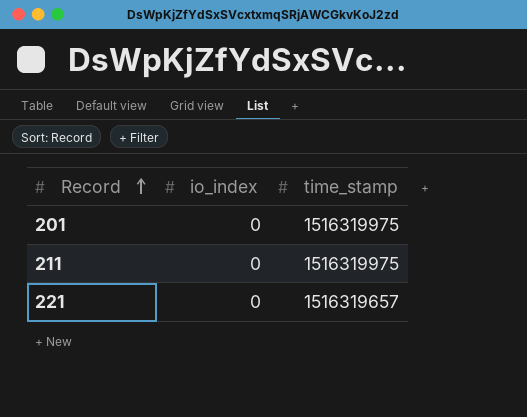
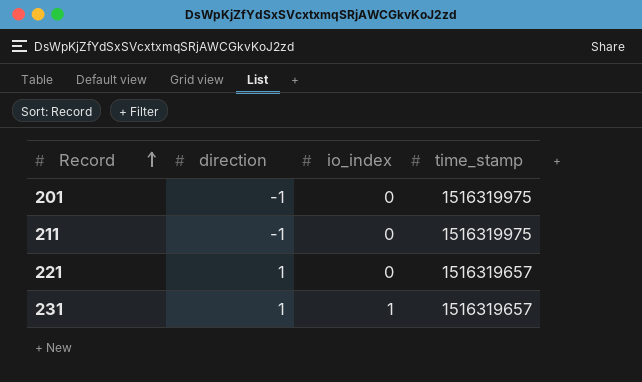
column direction | position: none -> 2
row 231: none -> 1 | 1 | 1516319657

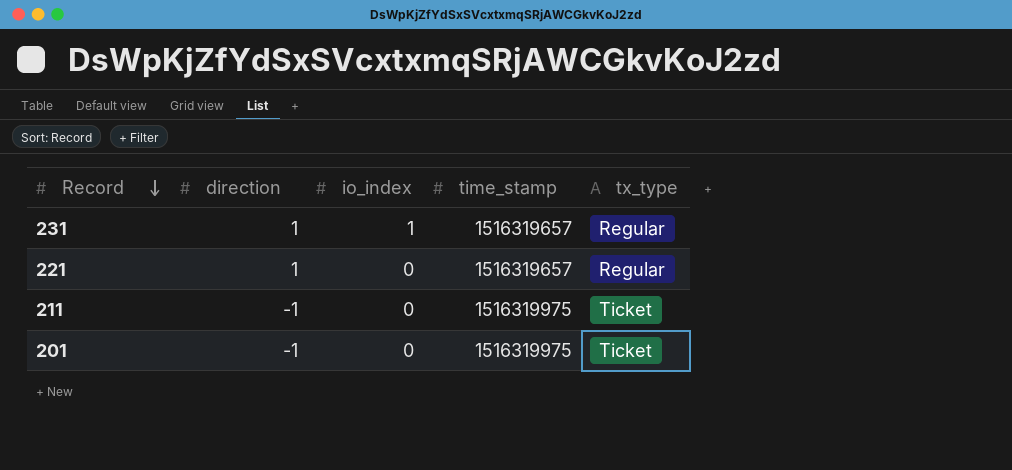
row order: Record ascending -> Record descending
column tx_type | position: none -> 5

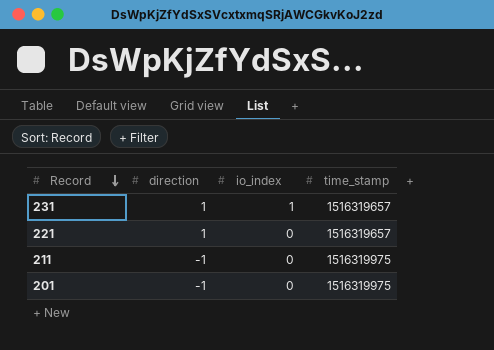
column tx_type | position: 5 -> none

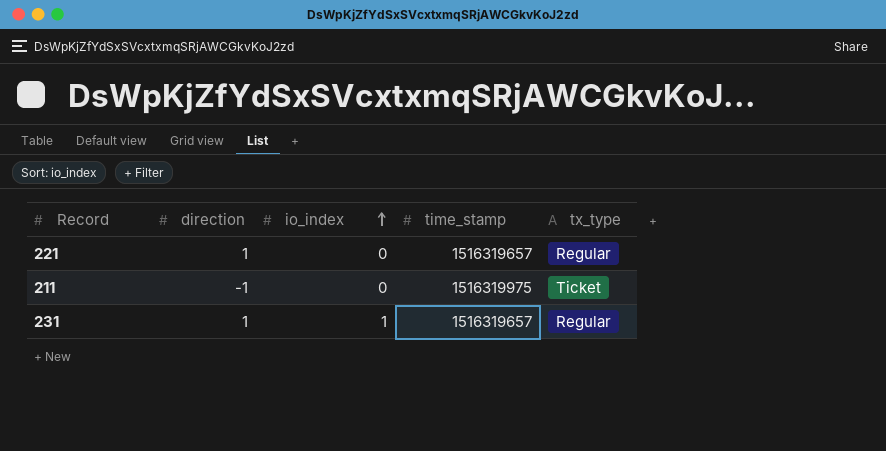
row order: Record descending -> io_index ascending
column tx_type | position: none -> 5
row 201: -1 | 0 | 1516319975 -> none

